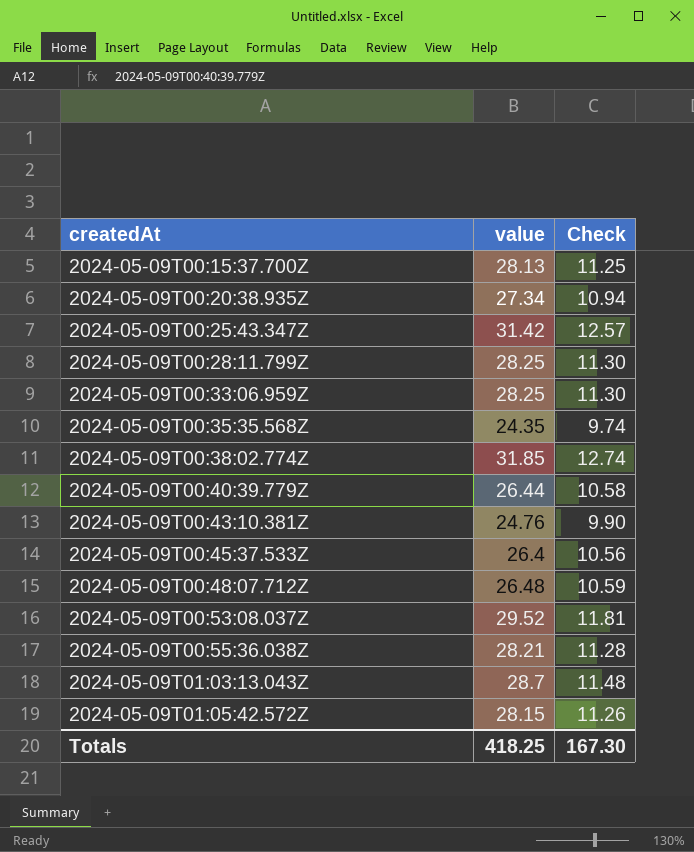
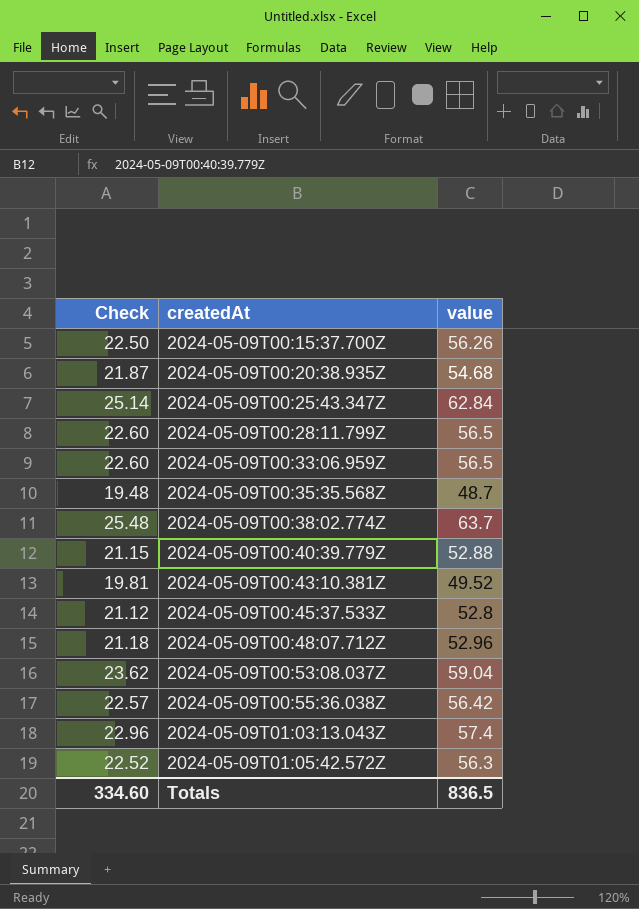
column Check | position: 3 -> 1
2024-05-09T00:15:37.700Z | Check: 11.25 -> 22.50
2024-05-09T00:15:37.700Z | value: 28.13 -> 56.26
2024-05-09T00:20:38.935Z | Check: 10.94 -> 21.87
2024-05-09T00:20:38.935Z | value: 27.34 -> 54.68
2024-05-09T00:25:43.347Z | Check: 12.57 -> 25.14
2024-05-09T00:25:43.347Z | value: 31.42 -> 62.84
2024-05-09T00:28:11.799Z | Check: 11.30 -> 22.60
2024-05-09T00:28:11.799Z | value: 28.25 -> 56.5
2024-05-09T00:33:06.959Z | Check: 11.30 -> 22.60
2024-05-09T00:33:06.959Z | value: 28.25 -> 56.5
2024-05-09T00:35:35.568Z | Check: 9.74 -> 19.48
2024-05-09T00:35:35.568Z | value: 24.35 -> 48.7
2024-05-09T00:38:02.774Z | Check: 12.74 -> 25.48
2024-05-09T00:38:02.774Z | value: 31.85 -> 63.7
2024-05-09T00:40:39.779Z | Check: 10.58 -> 21.15
2024-05-09T00:40:39.779Z | value: 26.44 -> 52.88
2024-05-09T00:43:10.381Z | Check: 9.90 -> 19.81
2024-05-09T00:43:10.381Z | value: 24.76 -> 49.52
2024-05-09T00:45:37.533Z | Check: 10.56 -> 21.12
2024-05-09T00:45:37.533Z | value: 26.4 -> 52.8
2024-05-09T00:48:07.712Z | Check: 10.59 -> 21.18
2024-05-09T00:48:07.712Z | value: 26.48 -> 52.96
2024-05-09T00:53:08.037Z | Check: 11.81 -> 23.62
2024-05-09T00:53:08.037Z | value: 29.52 -> 59.04
2024-05-09T00:55:36.038Z | Check: 11.28 -> 22.57
2024-05-09T00:55:36.038Z | value: 28.21 -> 56.42
2024-05-09T01:03:13.043Z | Check: 11.48 -> 22.96
2024-05-09T01:03:13.043Z | value: 28.7 -> 57.4
2024-05-09T01:05:42.572Z | Check: 11.26 -> 22.52
2024-05-09T01:05:42.572Z | value: 28.15 -> 56.3
Totals | Check: 167.30 -> 334.60
Totals | value: 418.25 -> 836.5

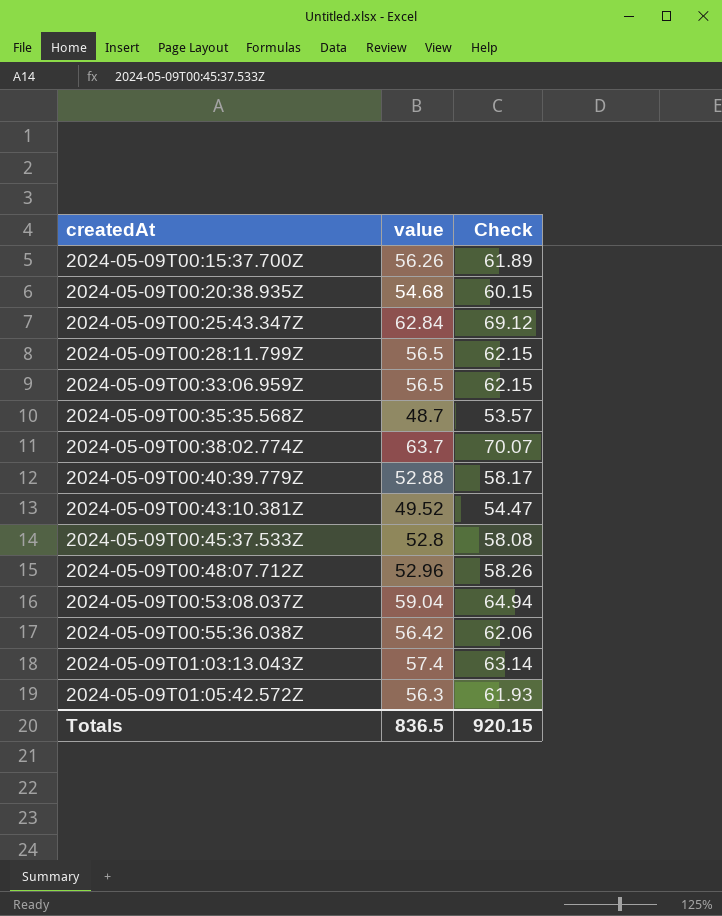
column Check | formula: [value] * 0.4 -> [value] * 1.1
column Check | position: 1 -> 3
Totals | Check: 334.60 -> 920.15

